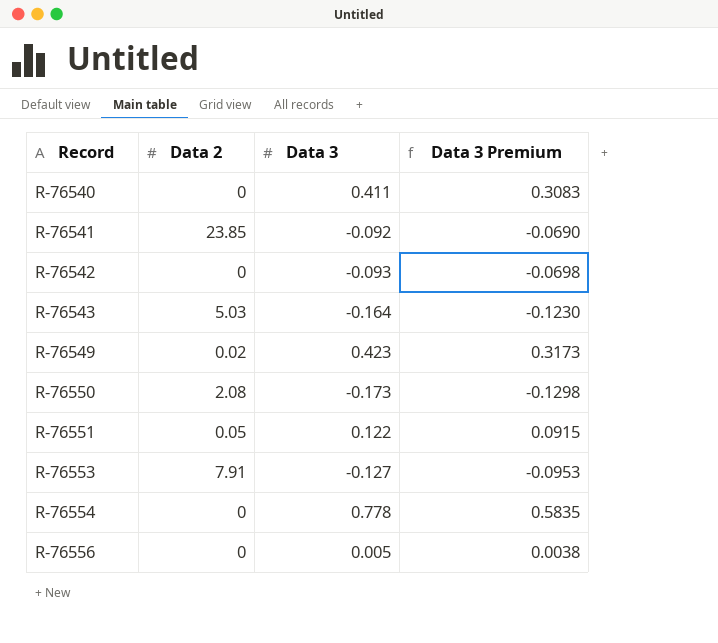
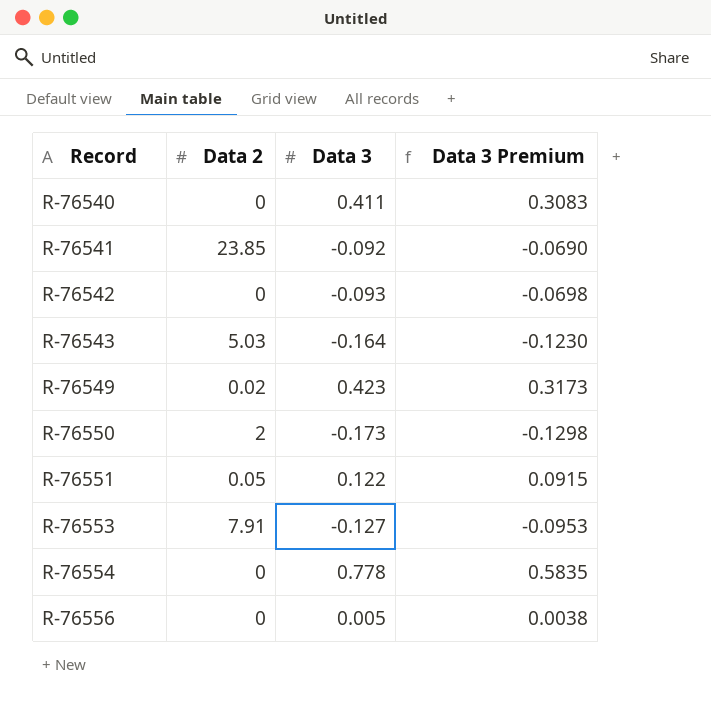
R-76550 | Data 2: 2.08 -> 2

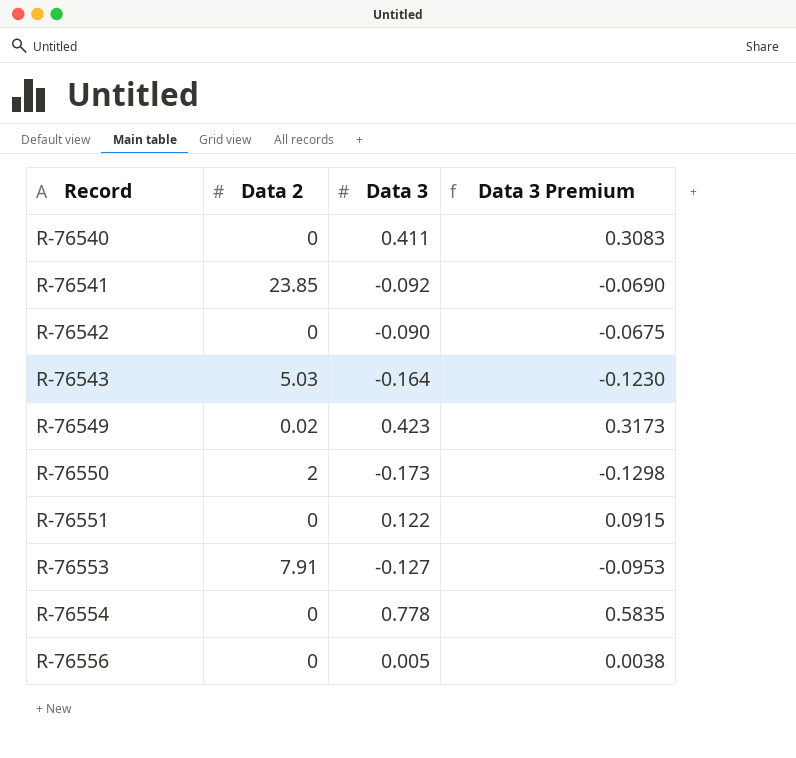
R-76542 | Data 3: -0.093 -> -0.090
R-76542 | Data 3 Premium: -0.0698 -> -0.0675
R-76551 | Data 2: 0.05 -> 0

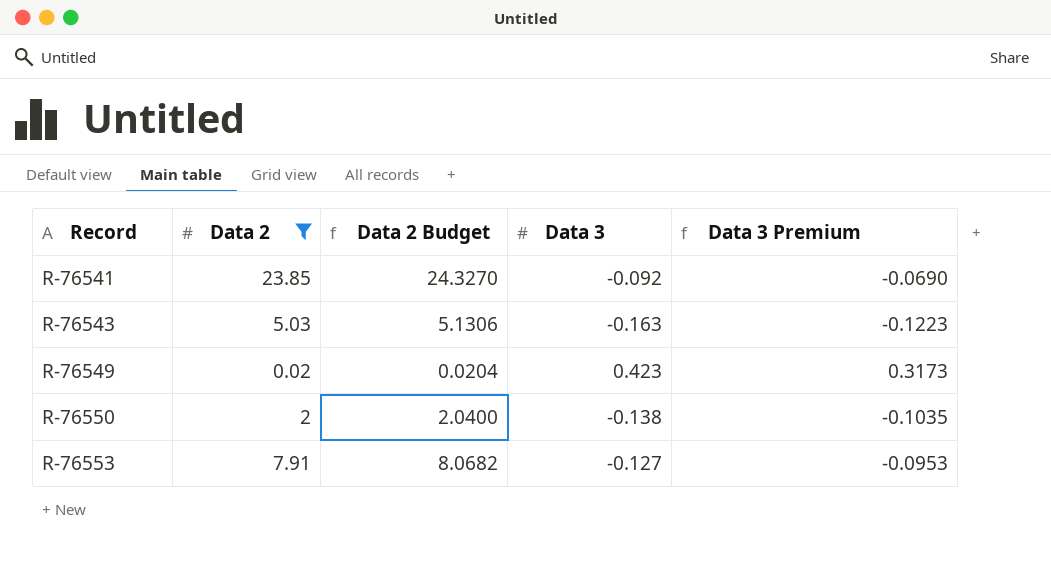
filter: none -> Data 2 != 0
column Data 2 Budget | formula: none -> [Data 2] * 1.02
R-76543 | Data 3: -0.164 -> -0.163
R-76543 | Data 3 Premium: -0.1230 -> -0.1223
R-76550 | Data 3: -0.173 -> -0.138
R-76550 | Data 3 Premium: -0.1298 -> -0.1035

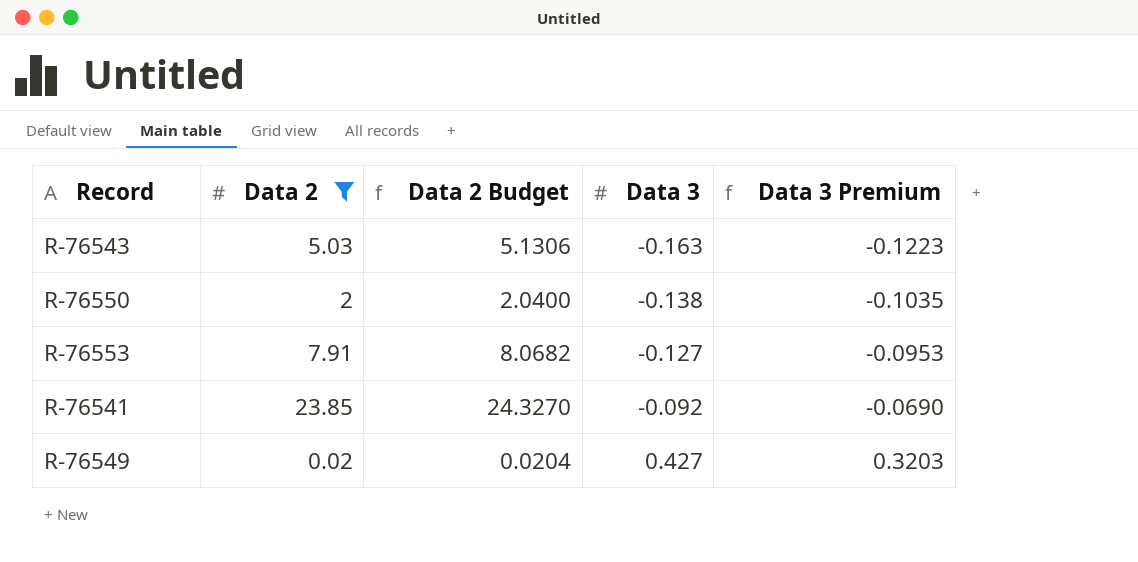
row order: Record ascending -> Data 3 ascending
R-76549 | Data 3: 0.423 -> 0.427
R-76549 | Data 3 Premium: 0.3173 -> 0.3203

